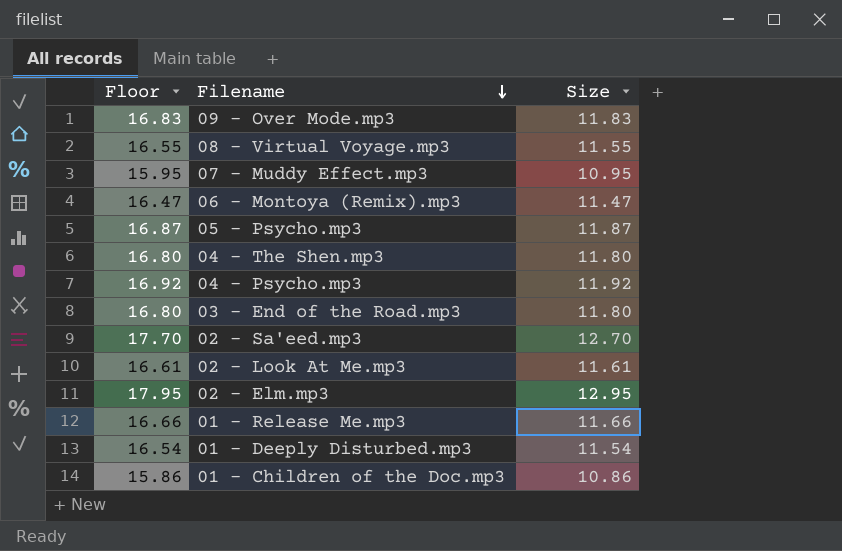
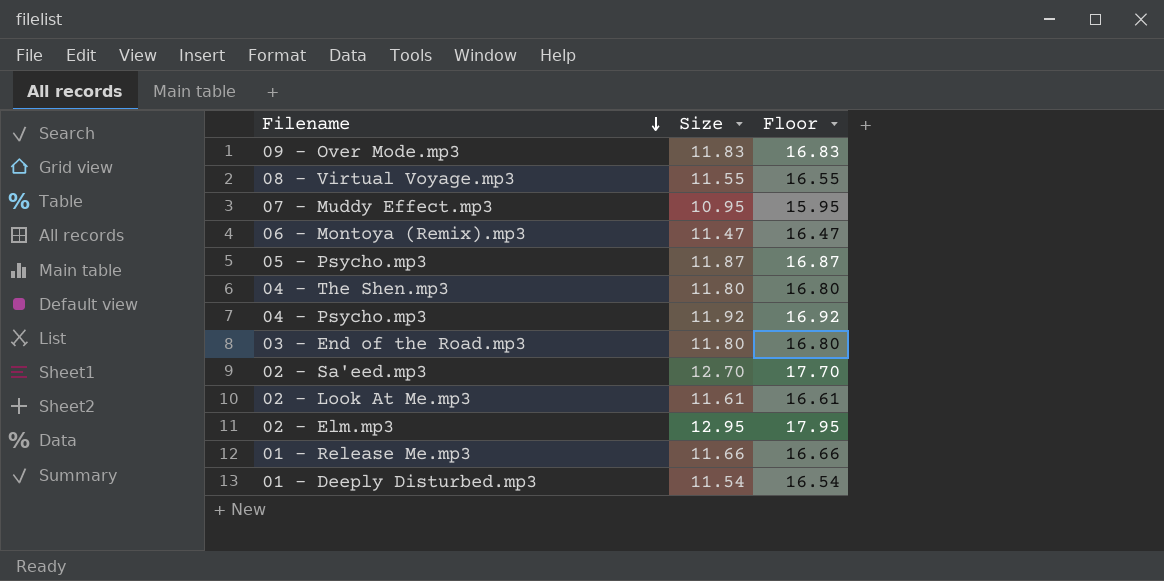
column Floor | position: 1 -> 3
row 01 - Children of the Doc.mp3: 15.86 | 10.86 -> none

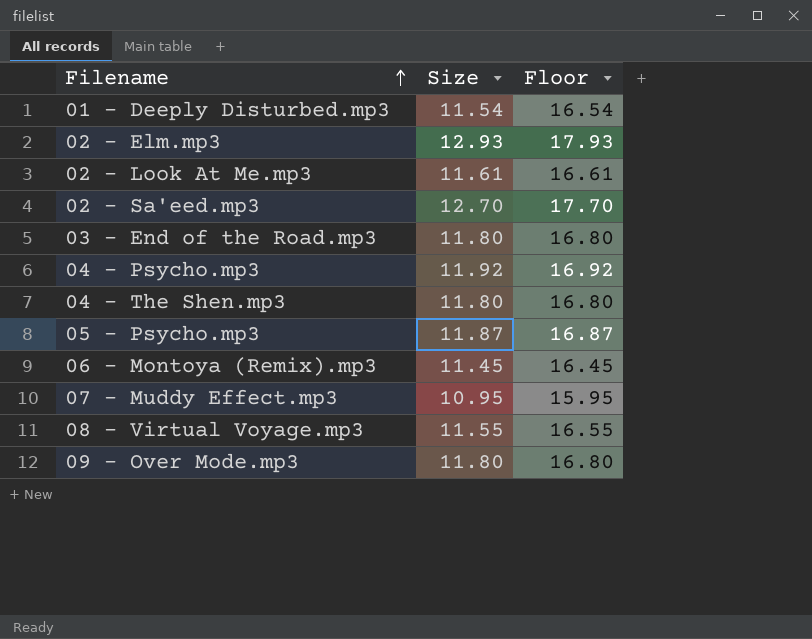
row order: Filename descending -> Filename ascending
row 01 - Release Me.mp3: 11.66 | 16.66 -> none
02 - Elm.mp3 | Size: 12.95 -> 12.93
02 - Elm.mp3 | Floor: 17.95 -> 17.93
06 - Montoya (Remix).mp3 | Size: 11.47 -> 11.45
06 - Montoya (Remix).mp3 | Floor: 16.47 -> 16.45
09 - Over Mode.mp3 | Size: 11.83 -> 11.80
09 - Over Mode.mp3 | Floor: 16.83 -> 16.80

